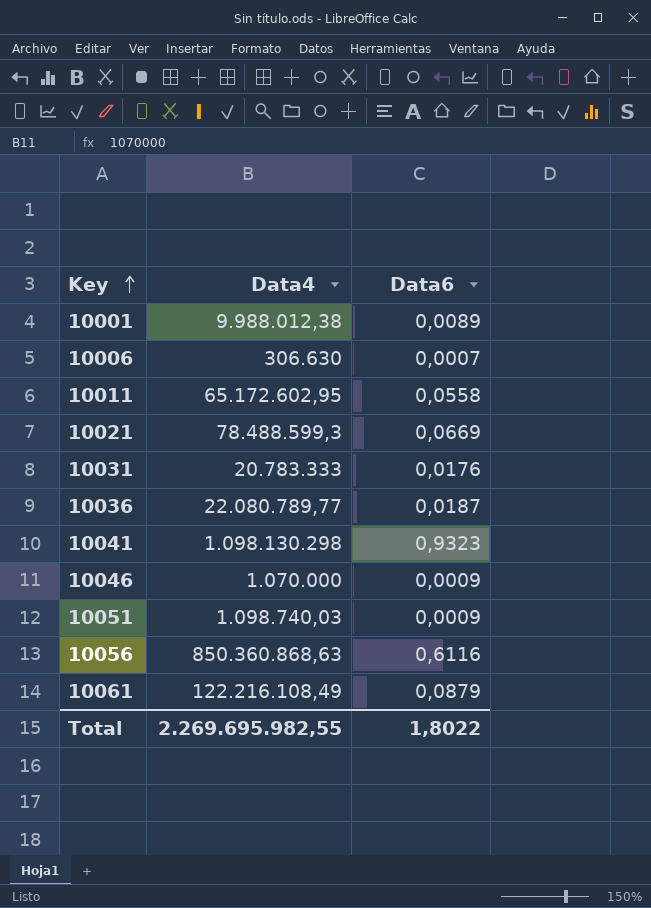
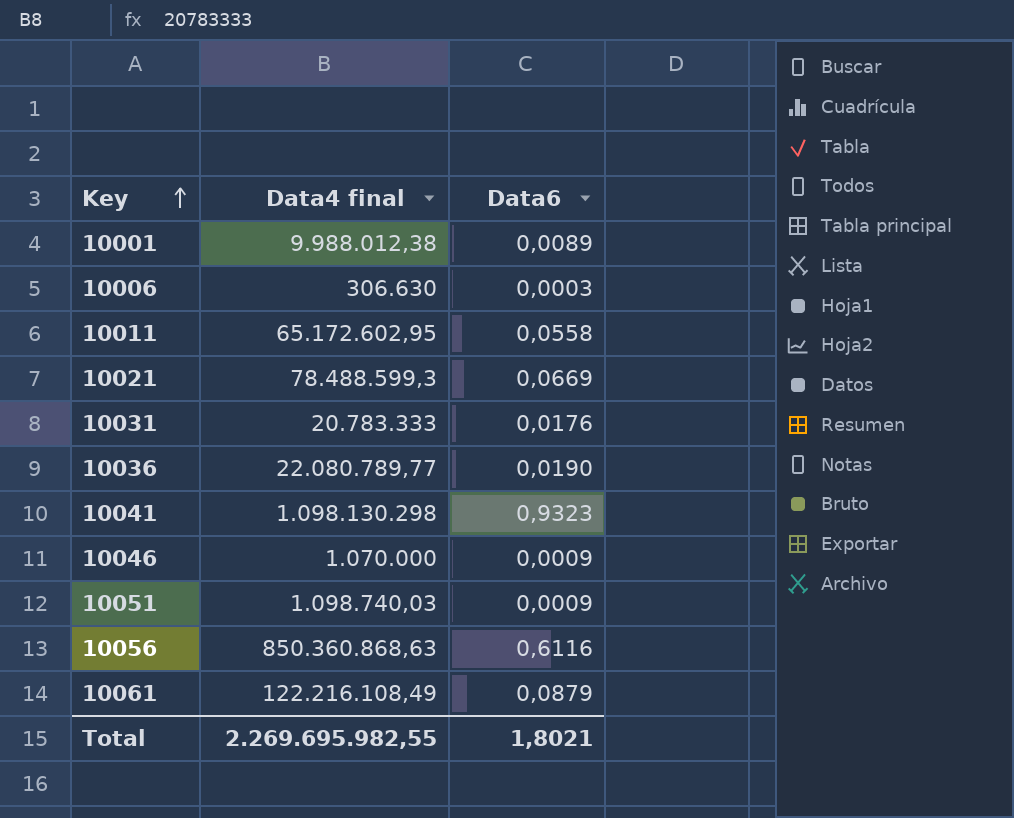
column name: Data4 -> Data4 final
10006 | Data6: 0,0007 -> 0,0003
10036 | Data6: 0,0187 -> 0,0190
Total | Data6: 1,8022 -> 1,8021

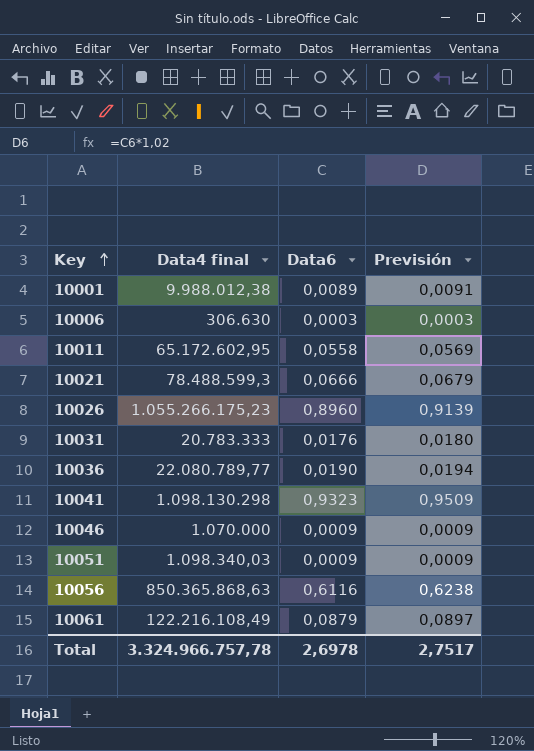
column Previsión | formula: none -> [Data6] * 1,02
10021 | Data6: 0,0669 -> 0,0666
row 10026: none -> 1.055.266.175,23 | 0,8960 | 0,9139
10051 | Data4 final: 1.098.740,03 -> 1.098.340,03
10056 | Data4 final: 850.360.868,63 -> 850.365.868,63
Total | Data4 final: 2.269.695.982,55 -> 3.324.966.757,78
Total | Data6: 1,8021 -> 2,6978

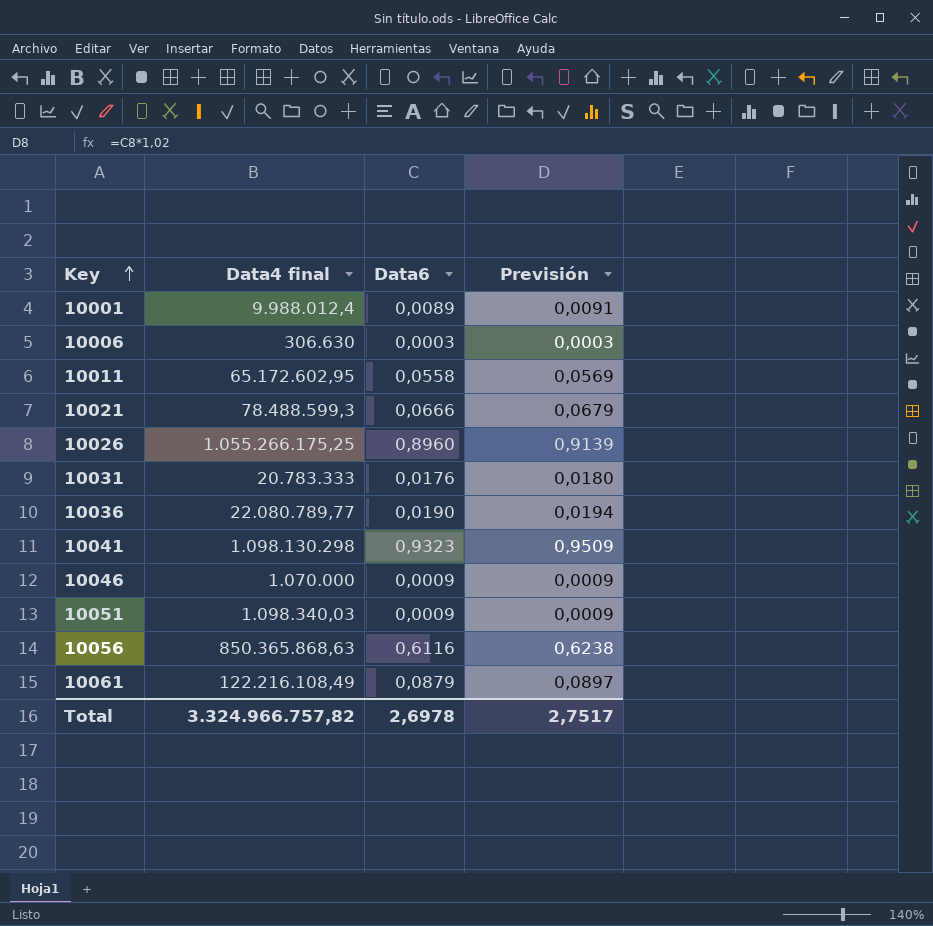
10001 | Data4 final: 9.988.012,38 -> 9.988.012,4
10026 | Data4 final: 1.055.266.175,23 -> 1.055.266.175,25
Total | Data4 final: 3.324.966.757,78 -> 3.324.966.757,82

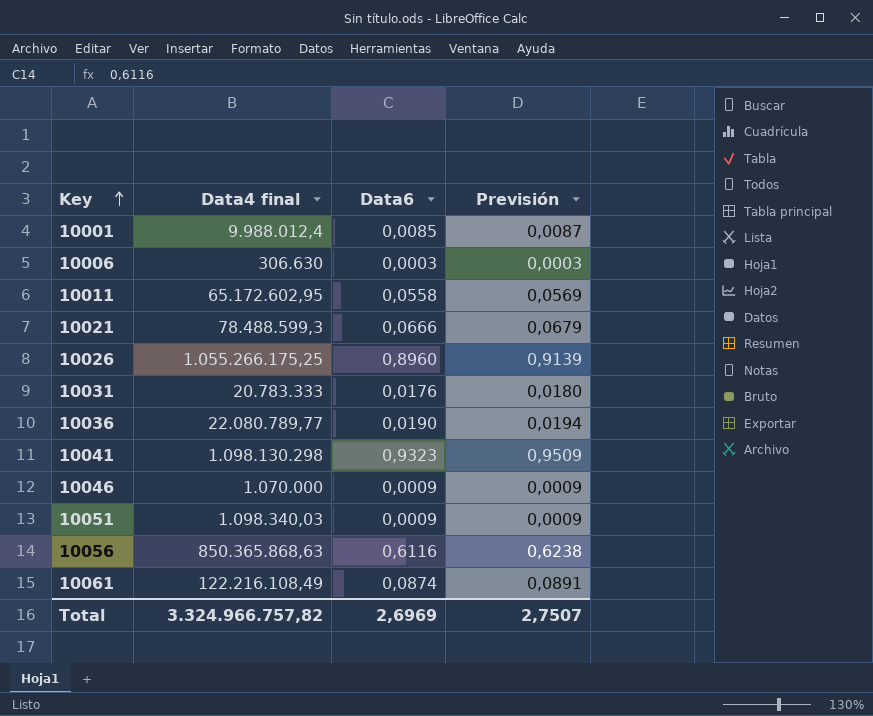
10001 | Data6: 0,0089 -> 0,0085
10001 | Previsión: 0,0091 -> 0,0087
10061 | Data6: 0,0879 -> 0,0874
10061 | Previsión: 0,0897 -> 0,0891
Total | Data6: 2,6978 -> 2,6969
Total | Previsión: 2,7517 -> 2,7507

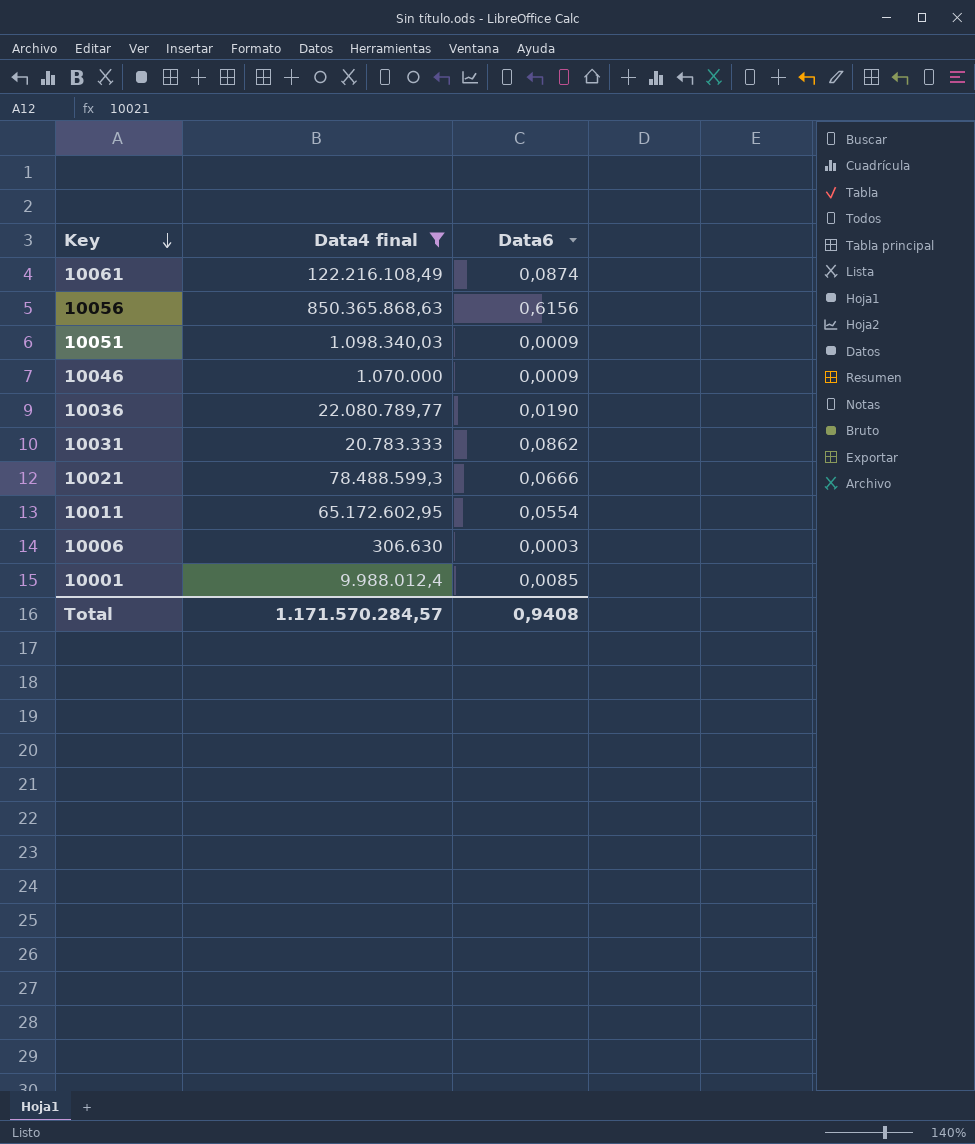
filter: none -> Data4 final <= 850.365.868,63
row order: Key ascending -> Key descending
column Previsión | formula: [Data6] * 1,02 -> none
10056 | Data6: 0,6116 -> 0,6156
10031 | Data6: 0,0176 -> 0,0862
10011 | Data6: 0,0558 -> 0,0554
Total | Data4 final: 3.324.966.757,82 -> 1.171.570.284,57
Total | Data6: 2,6969 -> 0,9408

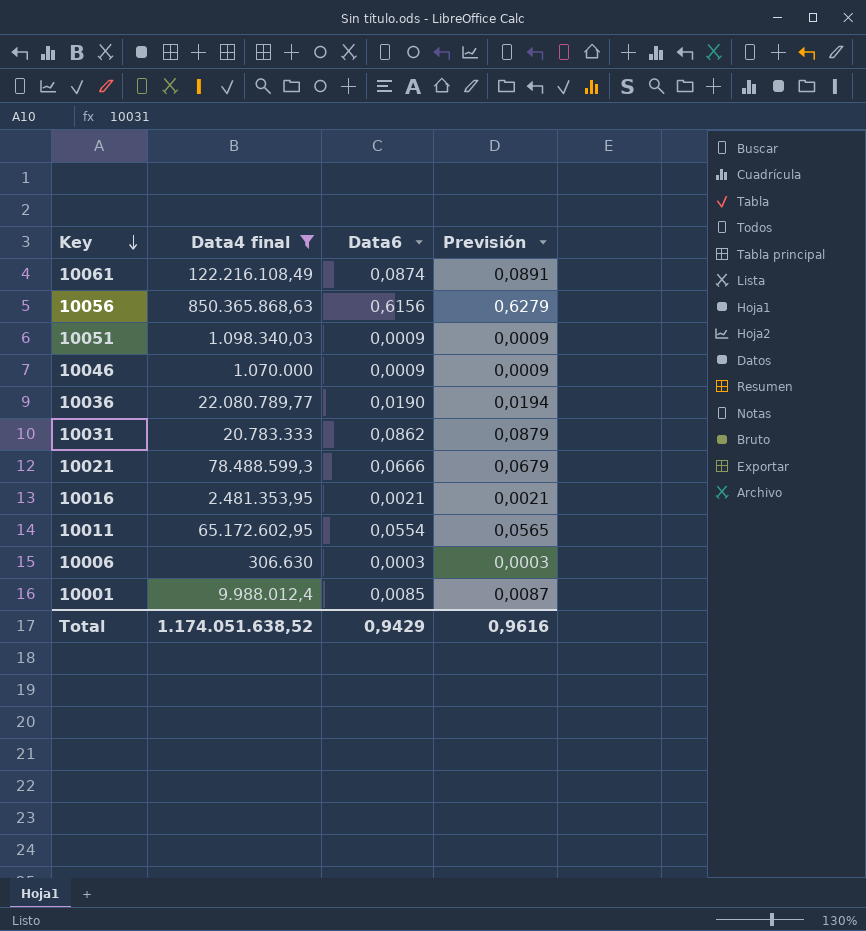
column Previsión | formula: none -> [Data6] * 1,02
row 10016: none -> 2.481.353,95 | 0,0021 | 0,0021
Total | Data4 final: 1.171.570.284,57 -> 1.174.051.638,52
Total | Data6: 0,9408 -> 0,9429

